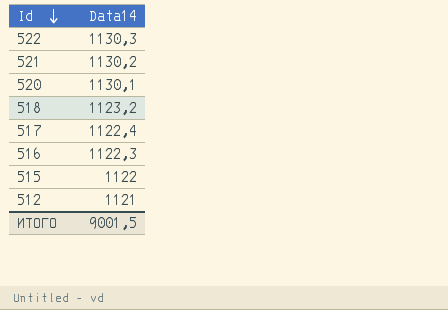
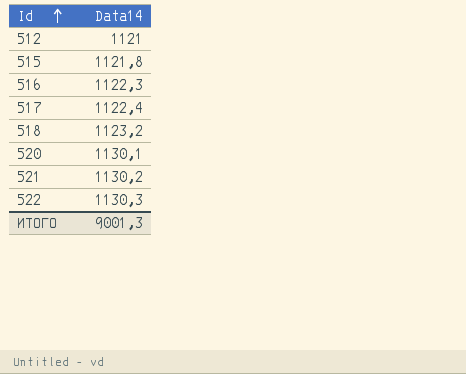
row order: Id descending -> Id ascending
515 | Data14: 1122 -> 1121,8
ИТОГО | Data14: 9001,5 -> 9001,3

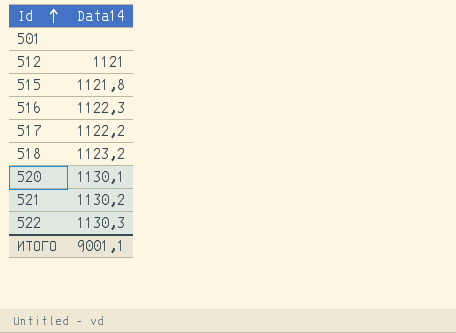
row 501: none -> none
517 | Data14: 1122,4 -> 1122,2
ИТОГО | Data14: 9001,3 -> 9001,1

